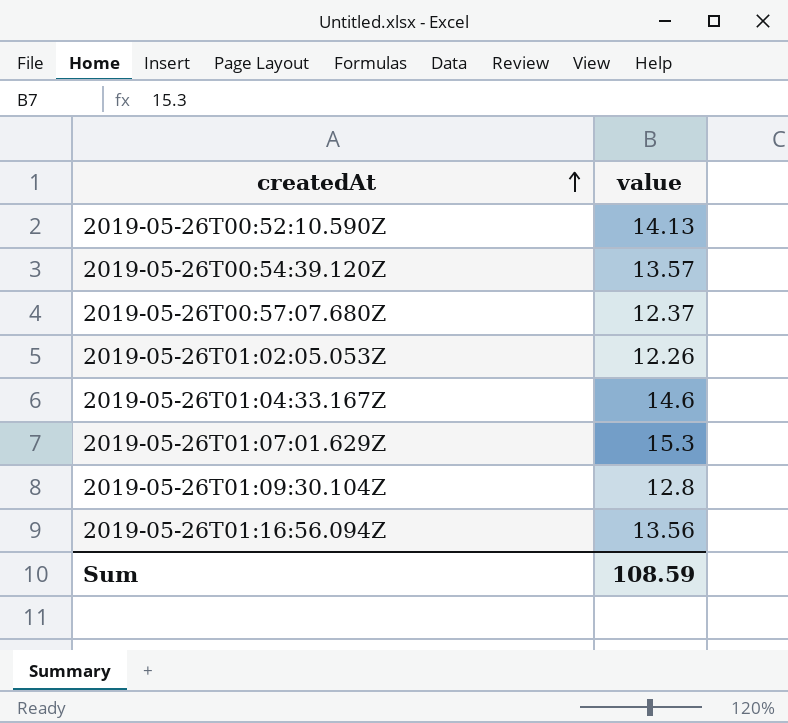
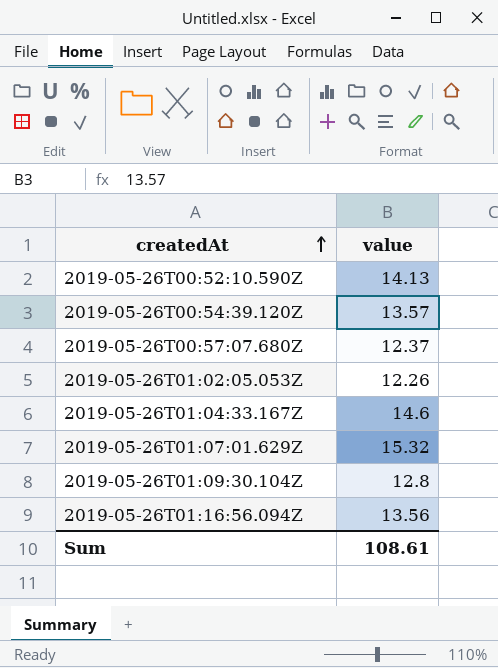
2019-05-26T01:07:01.629Z | value: 15.3 -> 15.32
Sum | value: 108.59 -> 108.61

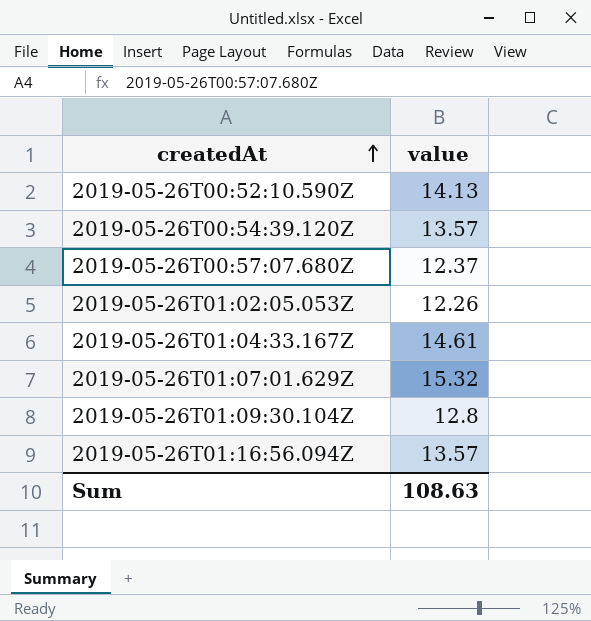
2019-05-26T01:04:33.167Z | value: 14.6 -> 14.61
2019-05-26T01:16:56.094Z | value: 13.56 -> 13.57
Sum | value: 108.61 -> 108.63

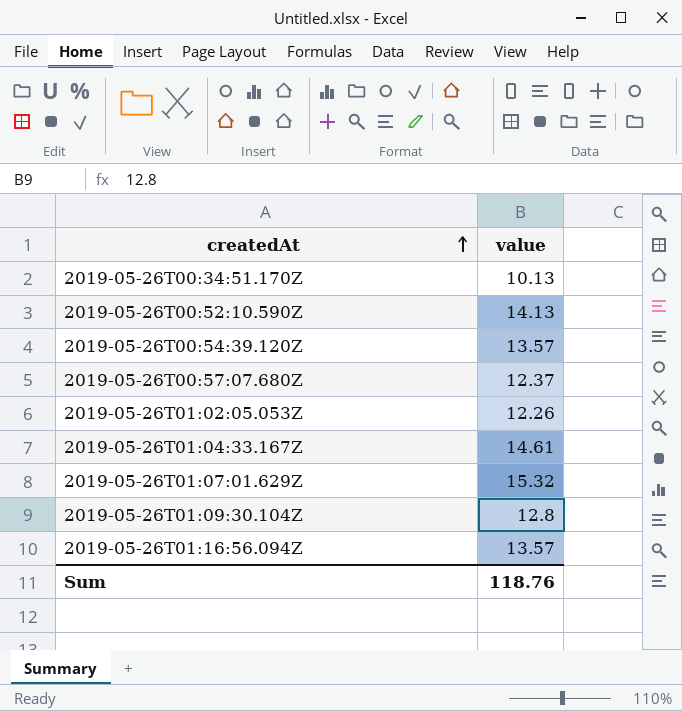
row 2019-05-26T00:34:51.170Z: none -> 10.13
Sum | value: 108.63 -> 118.76

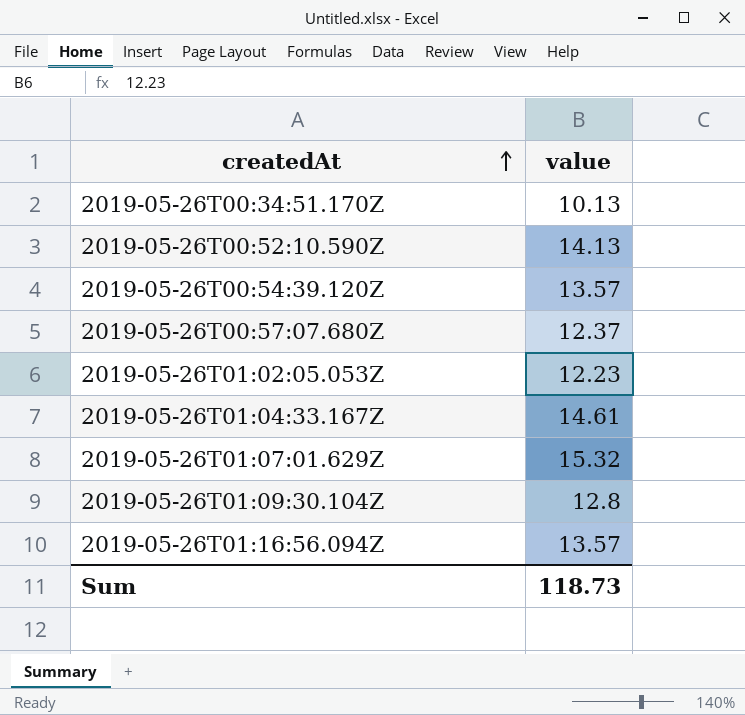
2019-05-26T01:02:05.053Z | value: 12.26 -> 12.23
Sum | value: 118.76 -> 118.73

